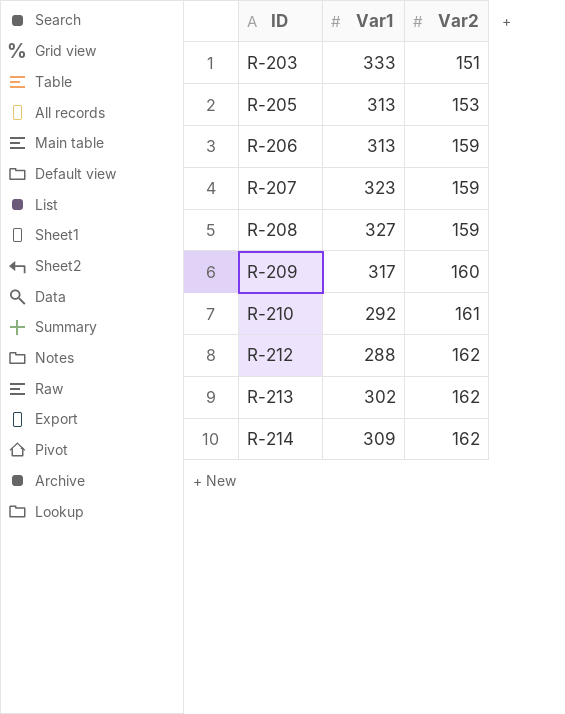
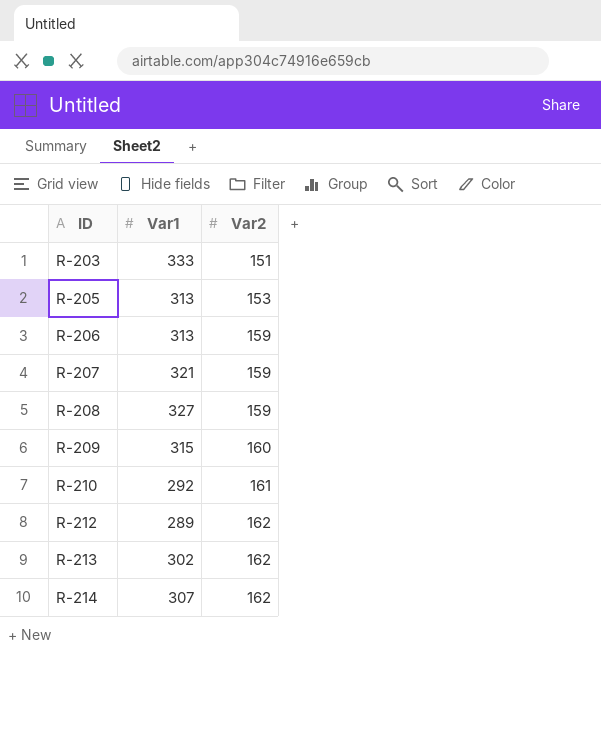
R-207 | Var1: 323 -> 321
R-209 | Var1: 317 -> 315
R-212 | Var1: 288 -> 289
R-214 | Var1: 309 -> 307

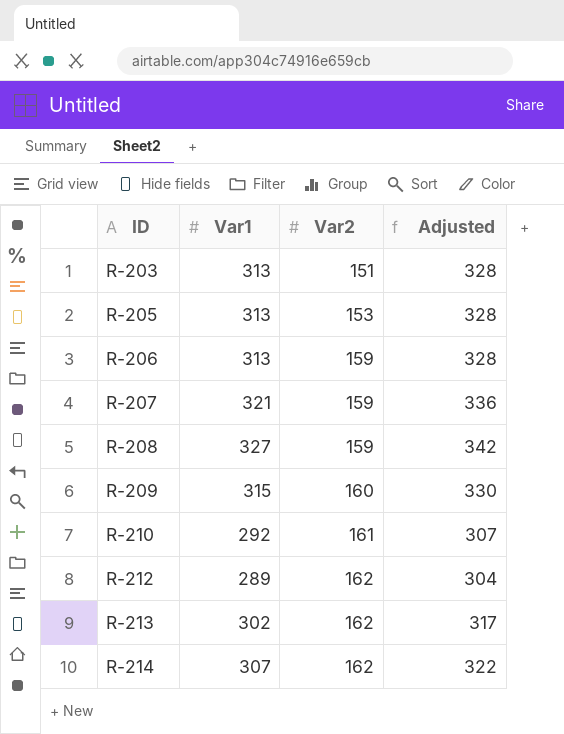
column Adjusted | formula: none -> [Var1] + 15
R-203 | Var1: 333 -> 313

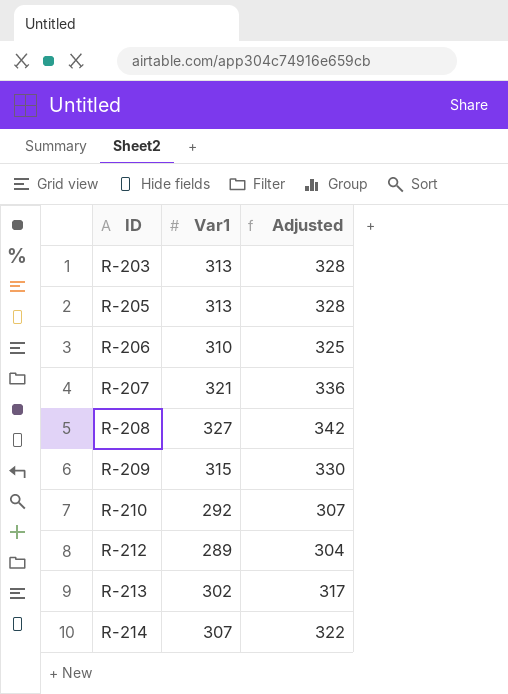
column Var2 | position: 3 -> none
R-206 | Var1: 313 -> 310
R-206 | Adjusted: 328 -> 325

